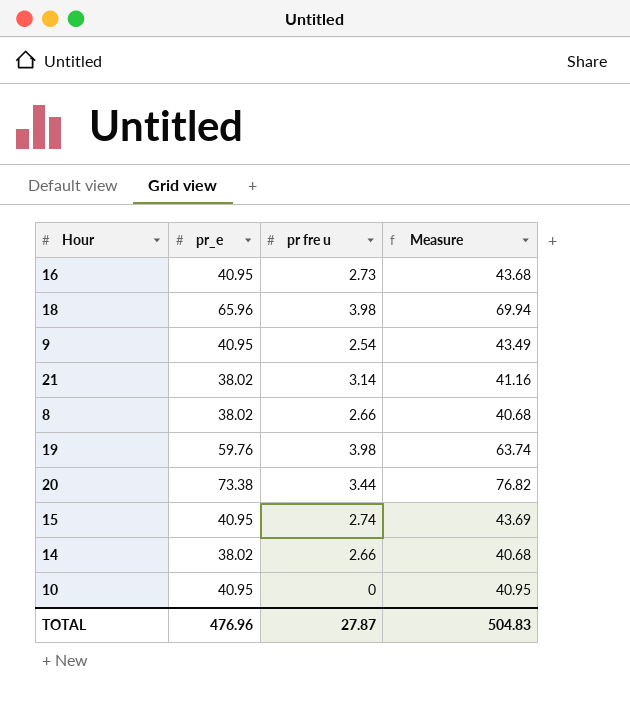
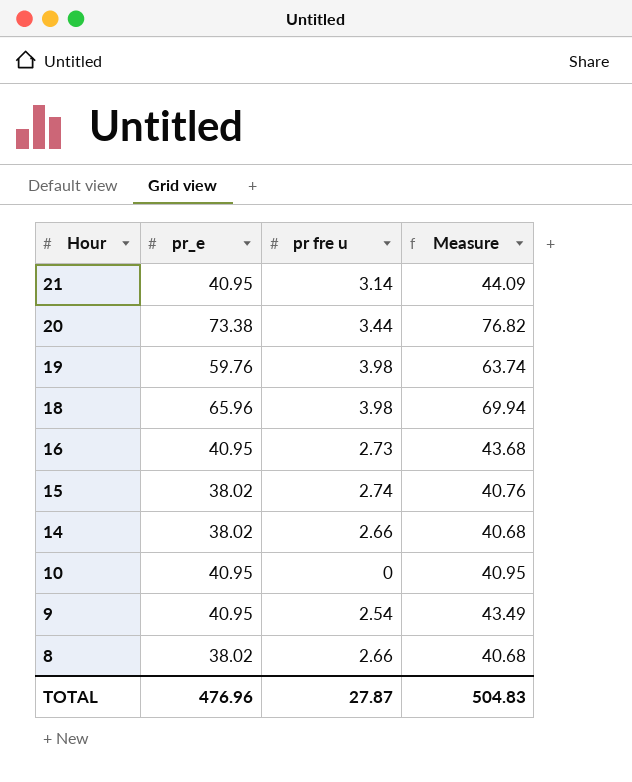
row order: none -> Hour descending
21 | pr_e: 38.02 -> 40.95
21 | Measure: 41.16 -> 44.09
15 | pr_e: 40.95 -> 38.02
15 | Measure: 43.69 -> 40.76

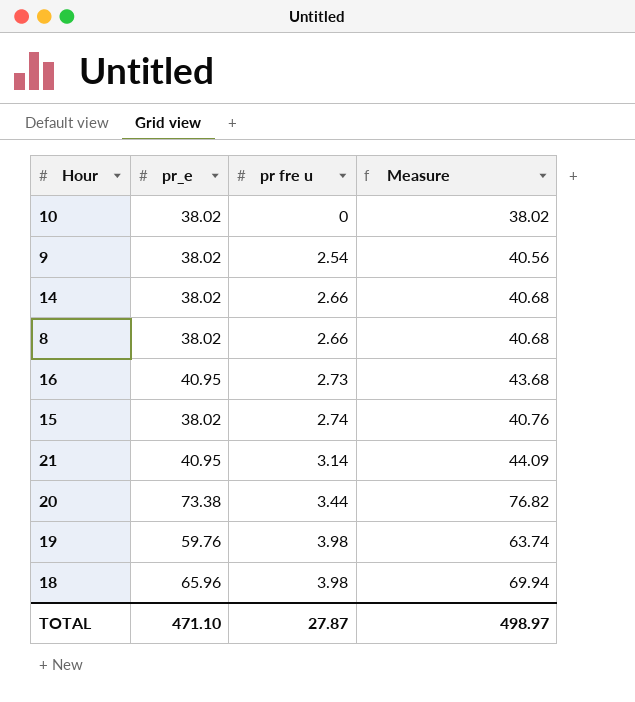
row order: Hour descending -> pr fre u ascending
10 | pr_e: 40.95 -> 38.02
10 | Measure: 40.95 -> 38.02
9 | pr_e: 40.95 -> 38.02
9 | Measure: 43.49 -> 40.56
TOTAL | pr_e: 476.96 -> 471.10
TOTAL | Measure: 504.83 -> 498.97

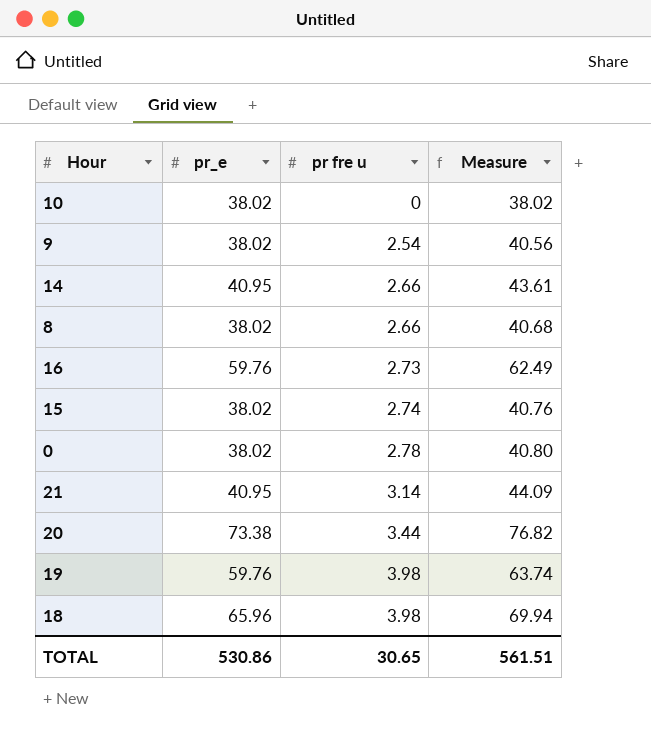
14 | pr_e: 38.02 -> 40.95
14 | Measure: 40.68 -> 43.61
16 | pr_e: 40.95 -> 59.76
16 | Measure: 43.68 -> 62.49
row 0: none -> 38.02 | 2.78 | 40.80
TOTAL | pr_e: 471.10 -> 530.86
TOTAL | pr fre u: 27.87 -> 30.65
TOTAL | Measure: 498.97 -> 561.51

